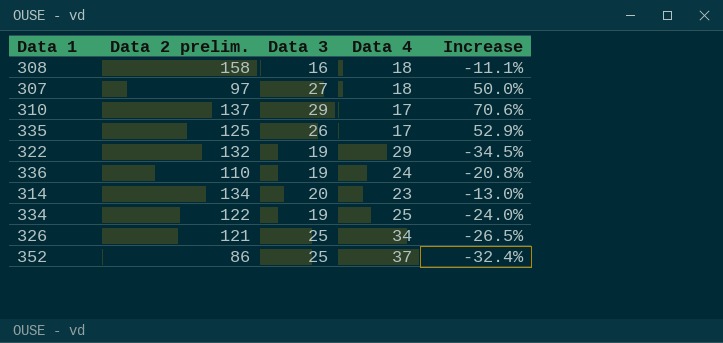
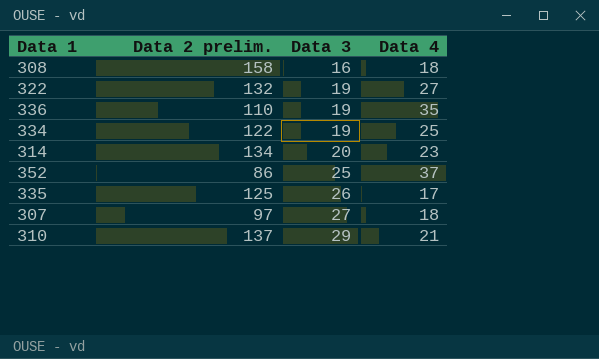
row order: none -> Data 3 ascending
column Increase | formula: ([Data 3] - [Data 4]) / [Data 4] -> none
row 326: 121 | 25 | 34 | -26.5% -> none
322 | Data 4: 29 -> 27
336 | Data 4: 24 -> 35
310 | Data 4: 17 -> 21

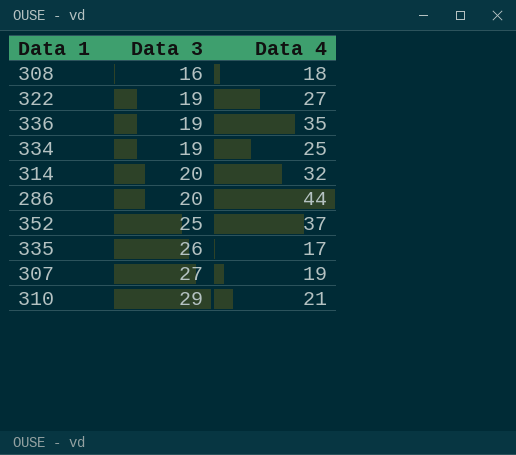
column Data 2 prelim. | position: 2 -> none
314 | Data 4: 23 -> 32
row 286: none -> 20 | 44
307 | Data 4: 18 -> 19

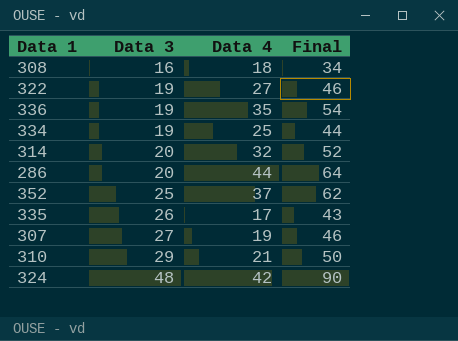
column Final | formula: none -> [Data 3] + [Data 4]
row 324: none -> 48 | 42 | 90

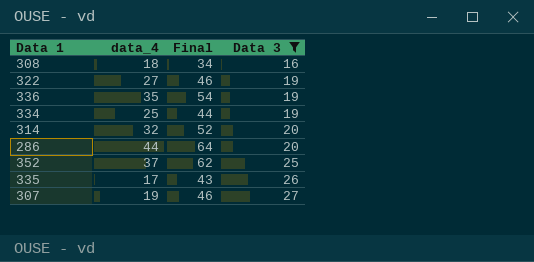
filter: none -> Data 3 <= 27
column name: Data 4 -> data_4
column Data 3 | position: 2 -> 4

